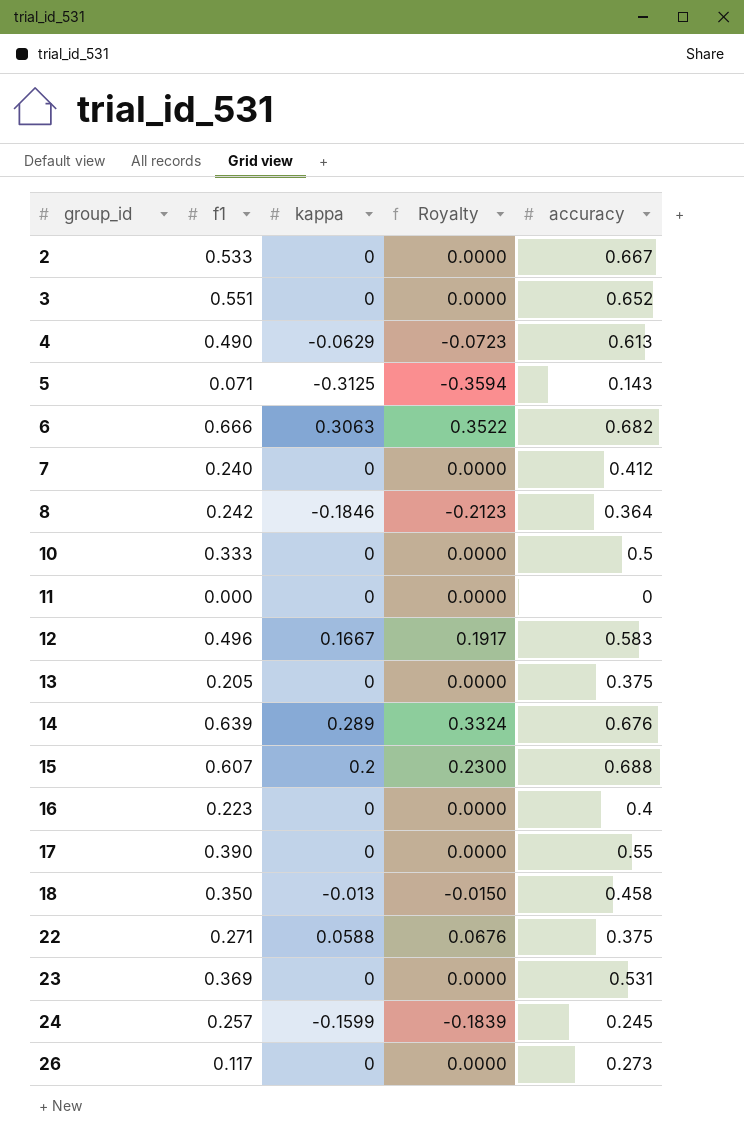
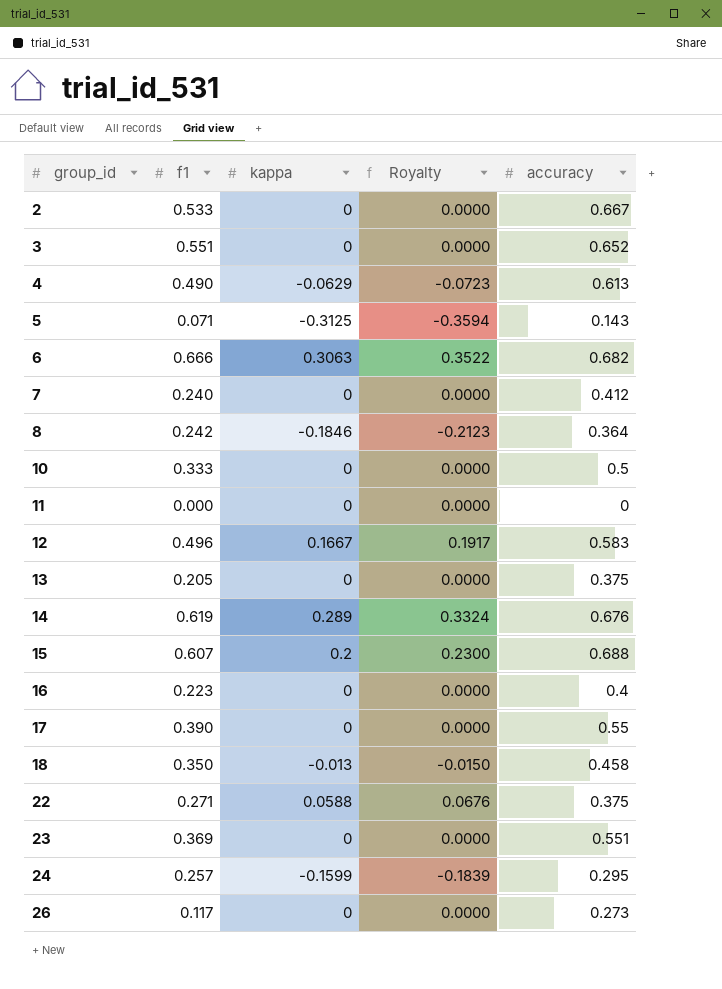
14 | f1: 0.639 -> 0.619
23 | accuracy: 0.531 -> 0.551
24 | accuracy: 0.245 -> 0.295

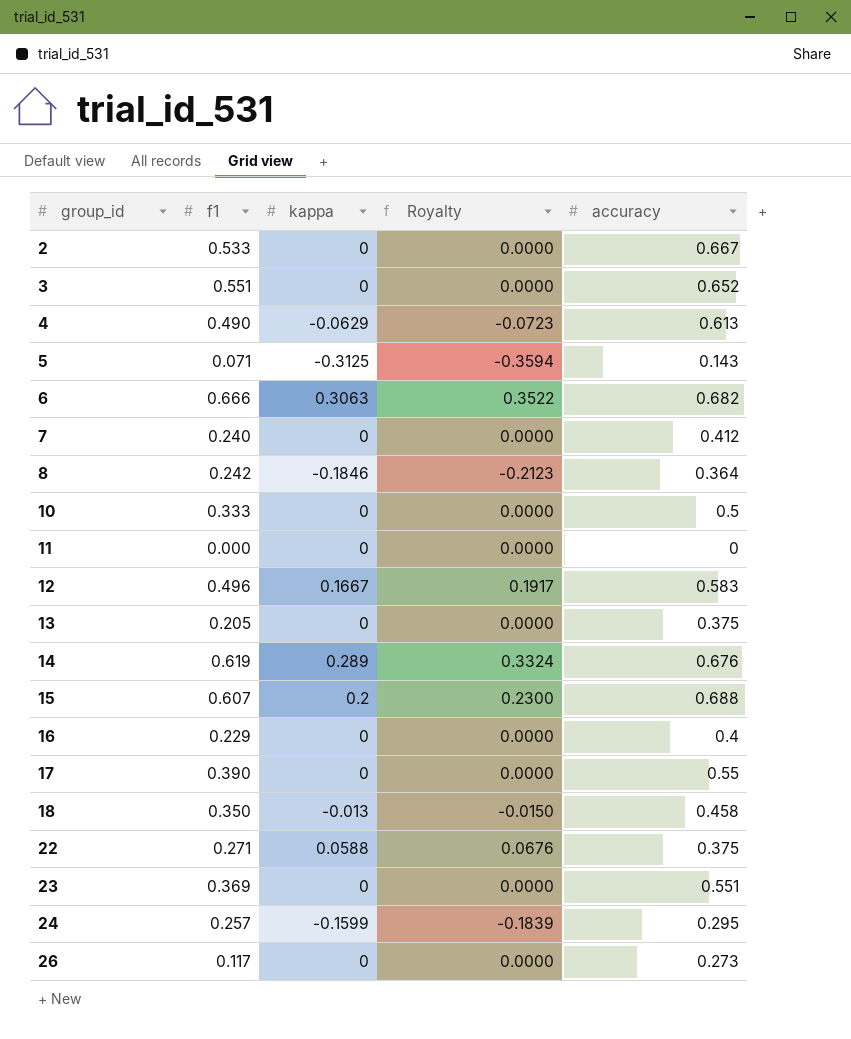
16 | f1: 0.223 -> 0.229

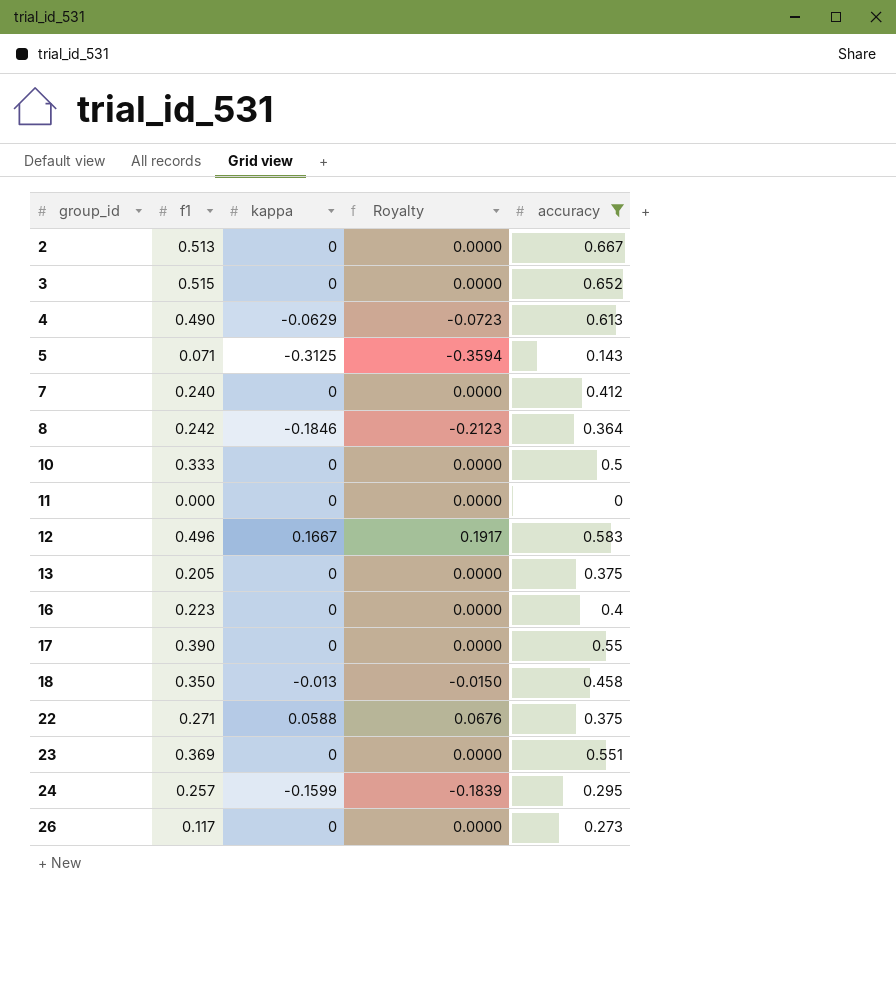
filter: none -> accuracy <= 0.667
2 | f1: 0.533 -> 0.513
3 | f1: 0.551 -> 0.515
16 | f1: 0.229 -> 0.223

